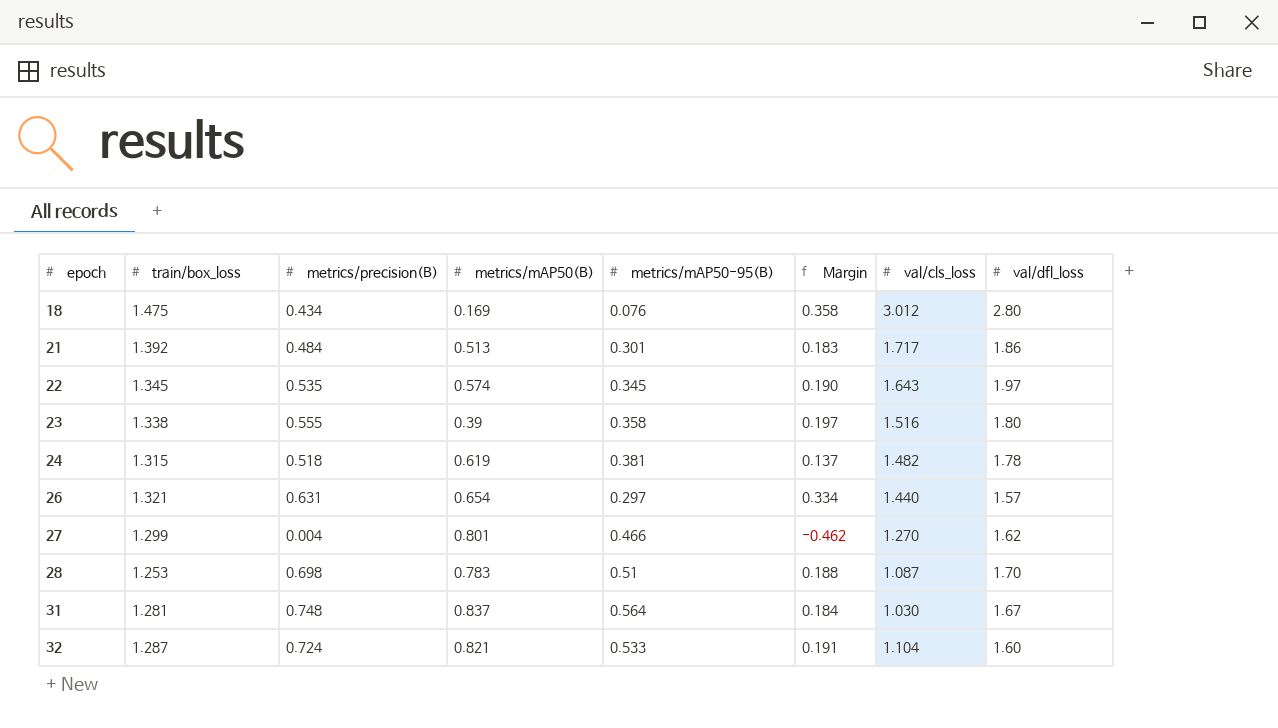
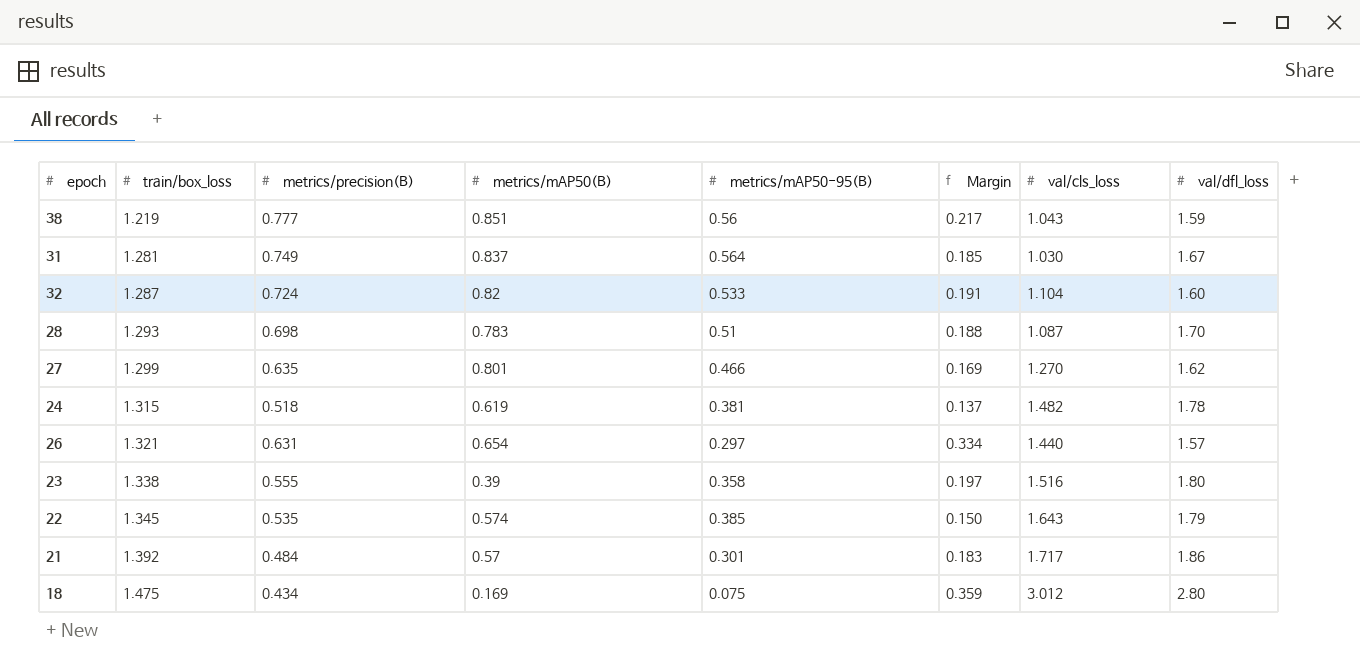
row order: epoch ascending -> train/box_loss ascending
row 38: none -> 1.219 | 0.777 | 0.851 | 0.56 | 0.217 | 1.043 | 1.59
31 | metrics/precision(B): 0.748 -> 0.749
31 | Margin: 0.184 -> 0.185
32 | metrics/mAP50(B): 0.821 -> 0.82
28 | train/box_loss: 1.253 -> 1.293
27 | metrics/precision(B): 0.004 -> 0.635
27 | Margin: -0.462 -> 0.169
22 | metrics/mAP50-95(B): 0.345 -> 0.385
22 | Margin: 0.190 -> 0.150
22 | val/dfl_loss: 1.97 -> 1.79
21 | metrics/mAP50(B): 0.513 -> 0.57
18 | metrics/mAP50-95(B): 0.076 -> 0.075
18 | Margin: 0.358 -> 0.359

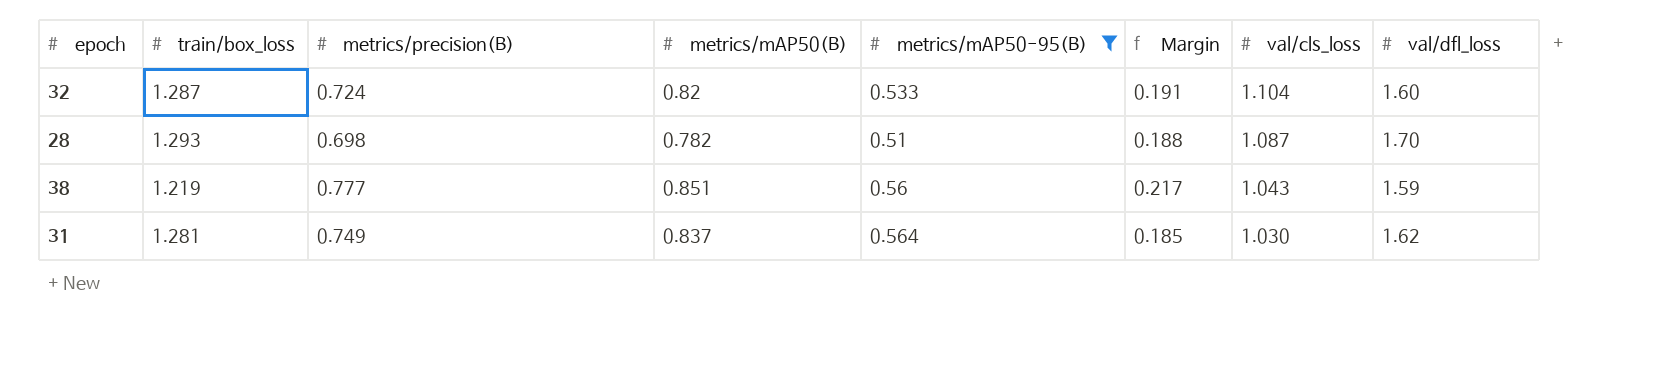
filter: none -> metrics/mAP50-95(B) >= 0.51
row order: train/box_loss ascending -> val/cls_loss descending
28 | metrics/mAP50(B): 0.783 -> 0.782
31 | val/dfl_loss: 1.67 -> 1.62

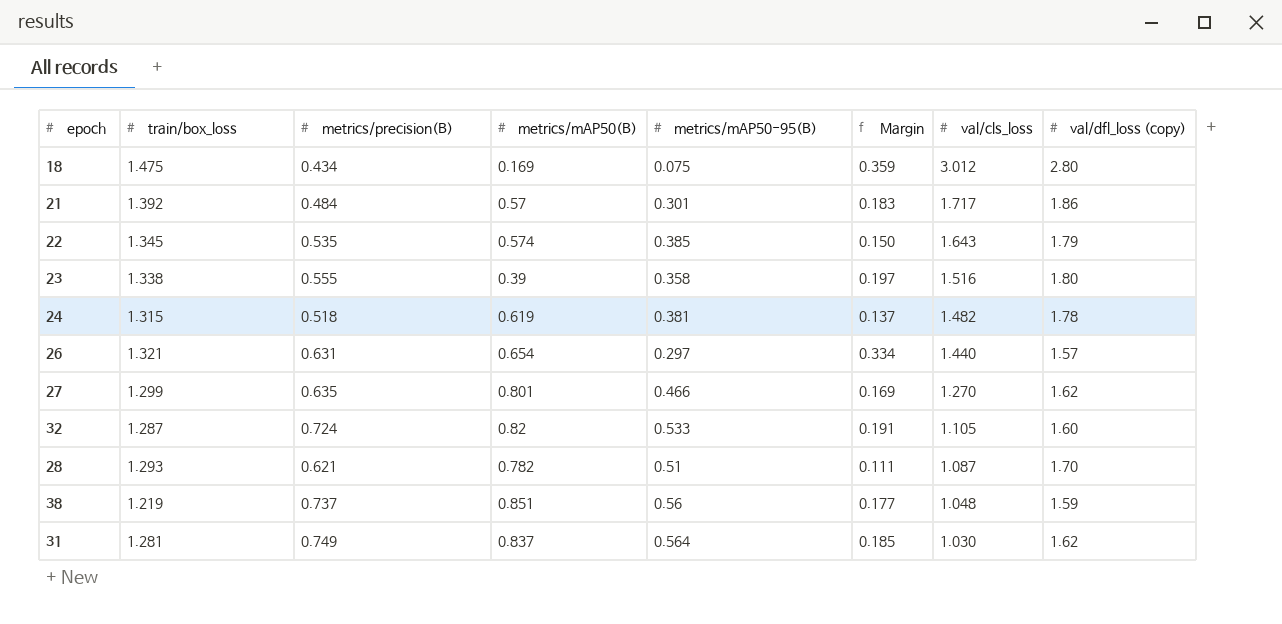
filter: metrics/mAP50-95(B) >= 0.51 -> none
column name: val/dfl_loss -> val/dfl_loss (copy)
32 | val/cls_loss: 1.104 -> 1.105
28 | metrics/precision(B): 0.698 -> 0.621
28 | Margin: 0.188 -> 0.111
38 | metrics/precision(B): 0.777 -> 0.737
38 | Margin: 0.217 -> 0.177
38 | val/cls_loss: 1.043 -> 1.048

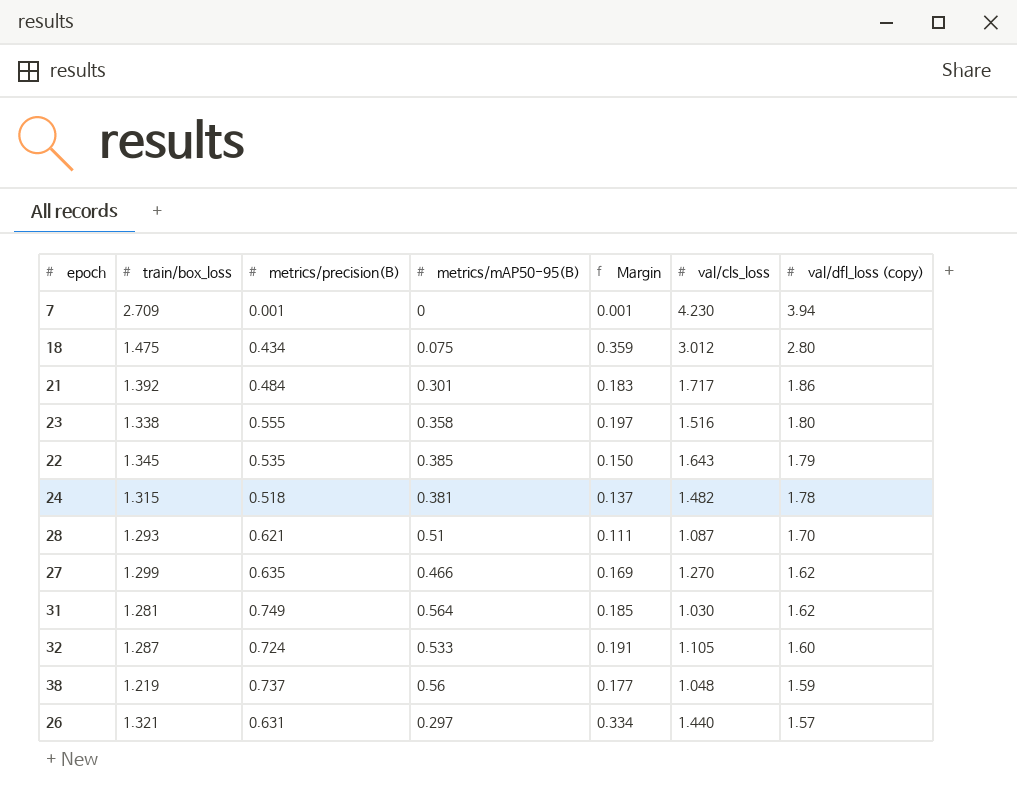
row order: val/cls_loss descending -> val/dfl_loss (copy) descending
column metrics/mAP50(B) | position: 4 -> none
row 7: none -> 2.709 | 0.001 | 0 | 0.001 | 4.230 | 3.94

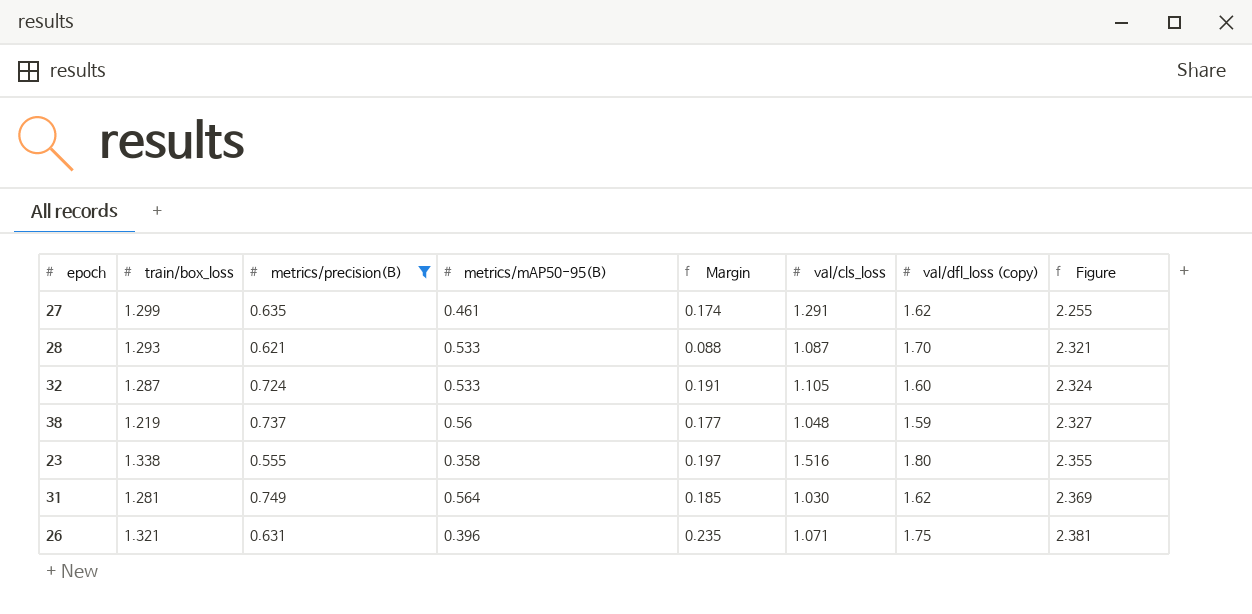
filter: none -> metrics/precision(B) >= 0.555
row order: val/dfl_loss (copy) descending -> Figure ascending
column Figure | formula: none -> [metrics/precision(B)] + [val/dfl_loss (copy)]
27 | metrics/mAP50-95(B): 0.466 -> 0.461
27 | Margin: 0.169 -> 0.174
27 | val/cls_loss: 1.270 -> 1.291
28 | metrics/mAP50-95(B): 0.51 -> 0.533
28 | Margin: 0.111 -> 0.088
26 | metrics/mAP50-95(B): 0.297 -> 0.396
26 | Margin: 0.334 -> 0.235
26 | val/cls_loss: 1.440 -> 1.071
26 | val/dfl_loss (copy): 1.57 -> 1.75

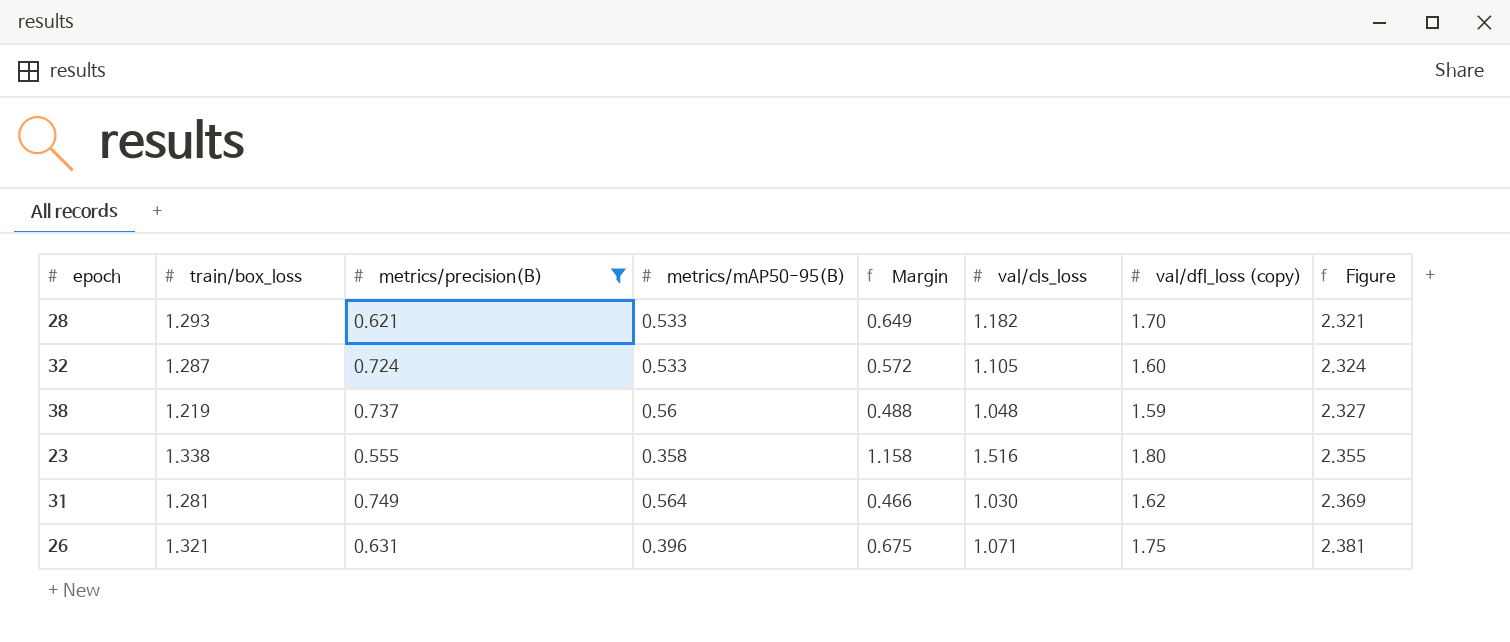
column Margin | formula: [metrics/precision(B)] - [metrics/mAP50-95(B)] -> [val/cls_loss] - [metrics/mAP50-95(B)]
row 27: 1.299 | 0.635 | 0.461 | 0.174 | 1.291 | 1.62 | 2.255 -> none
28 | val/cls_loss: 1.087 -> 1.182

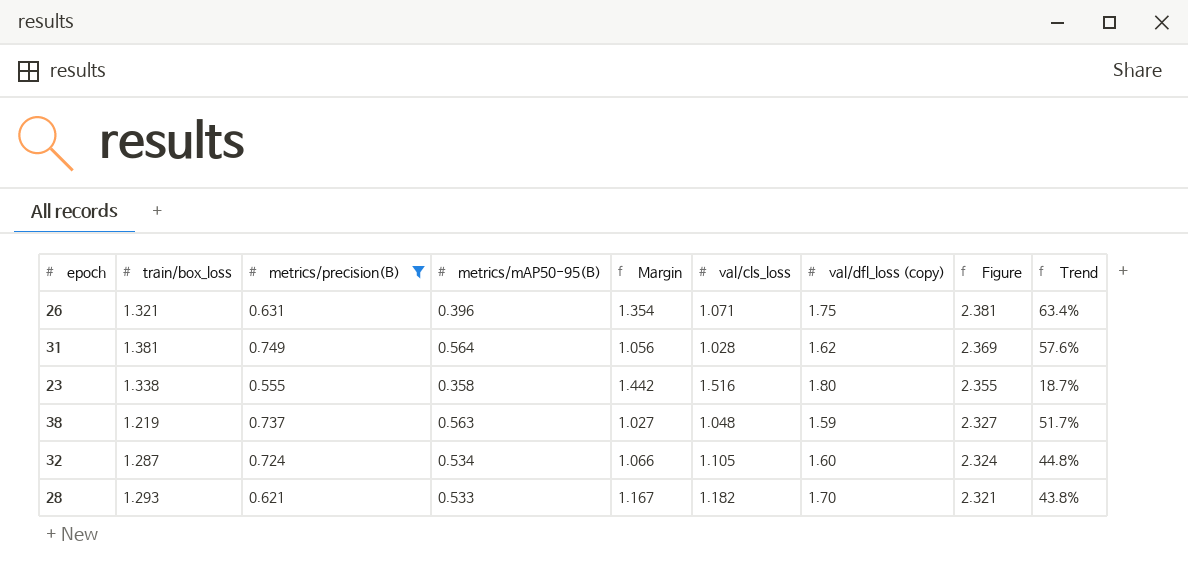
row order: Figure ascending -> Figure descending
column Margin | formula: [val/cls_loss] - [metrics/mAP50-95(B)] -> [val/dfl_loss (copy)] - [metrics/mAP50-95(B)]
column Trend | formula: none -> ([val/dfl_loss (copy)] - [val/cls_loss]) / [val/cls_loss]
31 | train/box_loss: 1.281 -> 1.381
31 | val/cls_loss: 1.030 -> 1.028
38 | metrics/mAP50-95(B): 0.56 -> 0.563
32 | metrics/mAP50-95(B): 0.533 -> 0.534

